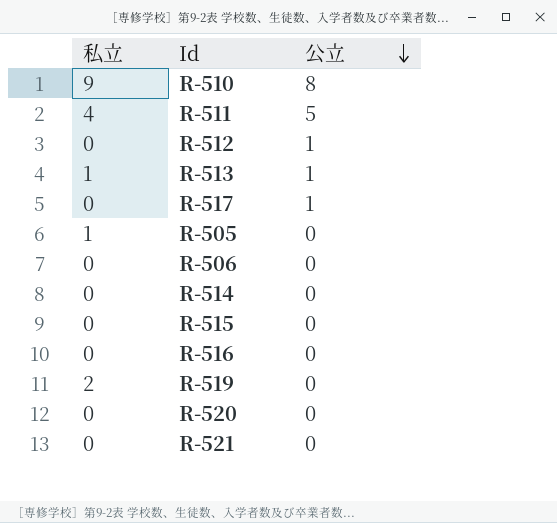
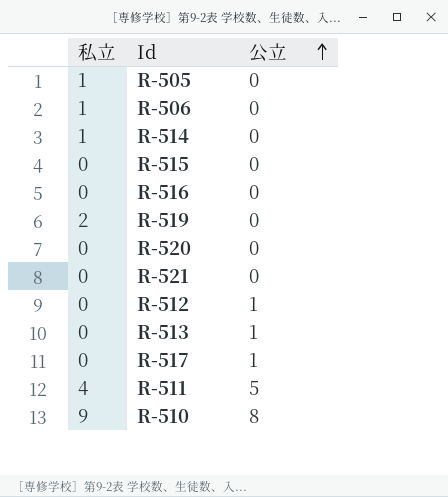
row order: 公立 descending -> 公立 ascending
R-506 | 私立: 0 -> 1
R-514 | 私立: 0 -> 1
R-513 | 私立: 1 -> 0

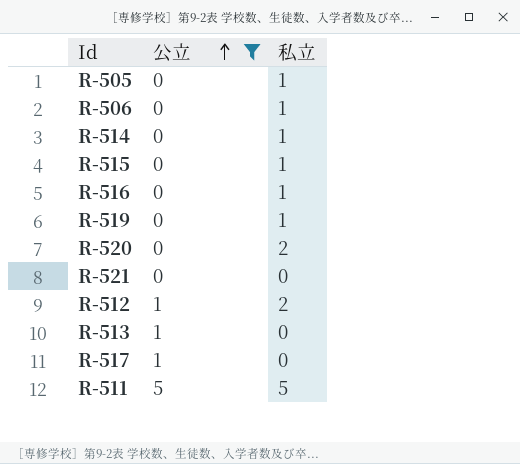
filter: none -> 公立 != 8
column 私立 | position: 1 -> 3
R-515 | 私立: 0 -> 1
R-516 | 私立: 0 -> 1
R-519 | 私立: 2 -> 1
R-520 | 私立: 0 -> 2
R-512 | 私立: 0 -> 2
R-511 | 私立: 4 -> 5

